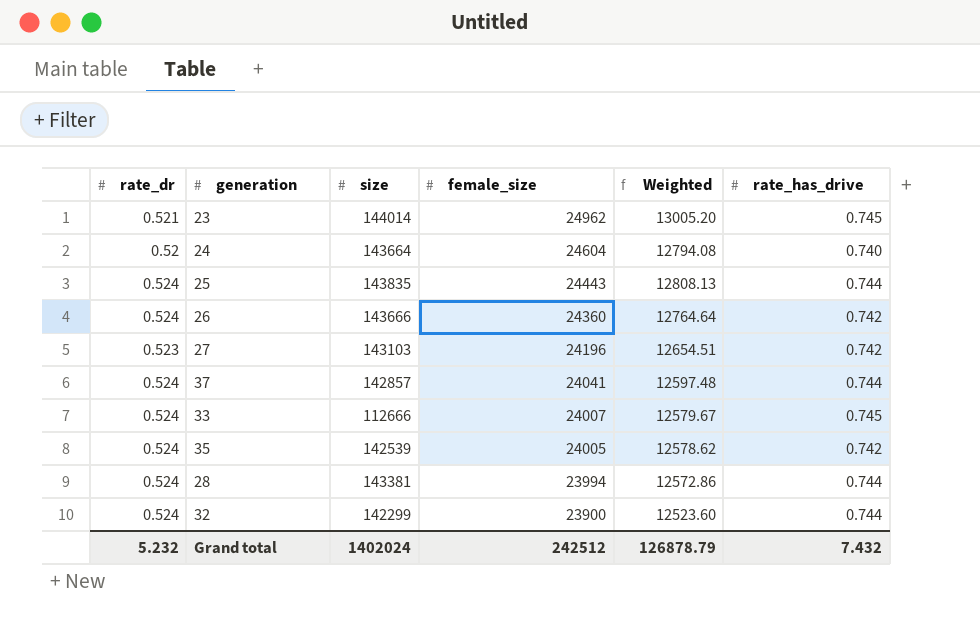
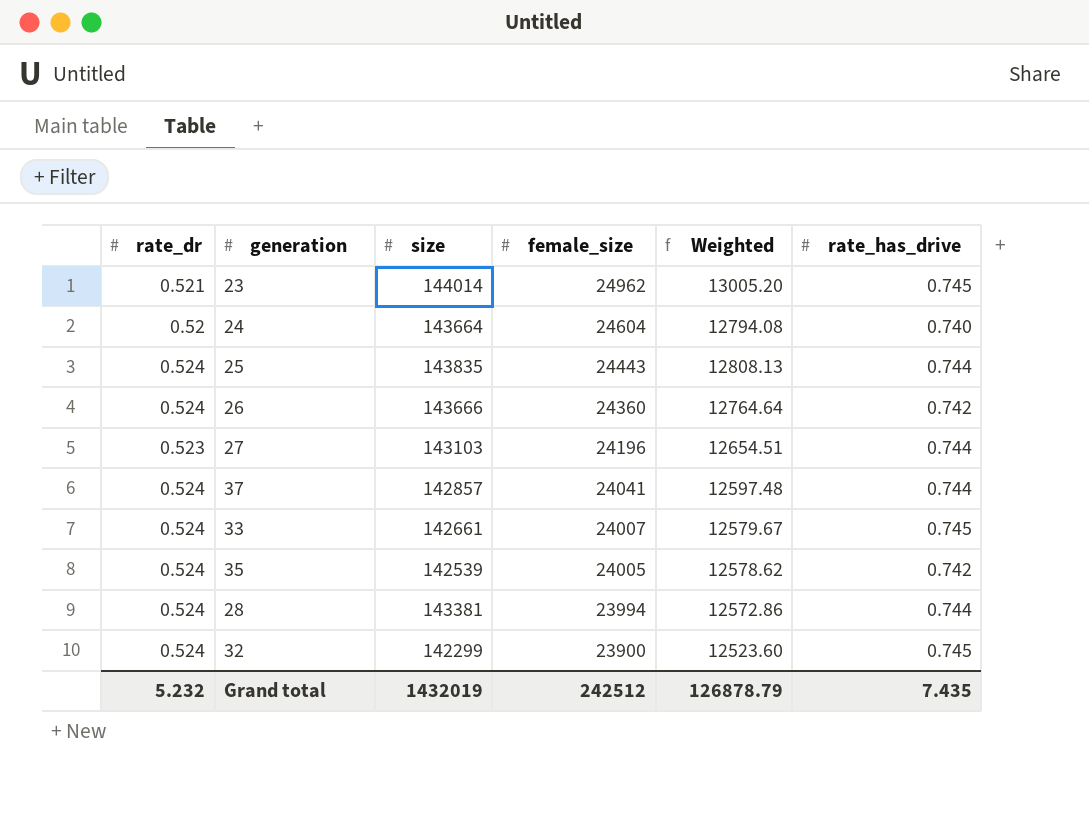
27 | rate_has_drive: 0.742 -> 0.744
33 | size: 112666 -> 142661
32 | rate_has_drive: 0.744 -> 0.745
Grand total | size: 1402024 -> 1432019
Grand total | rate_has_drive: 7.432 -> 7.435

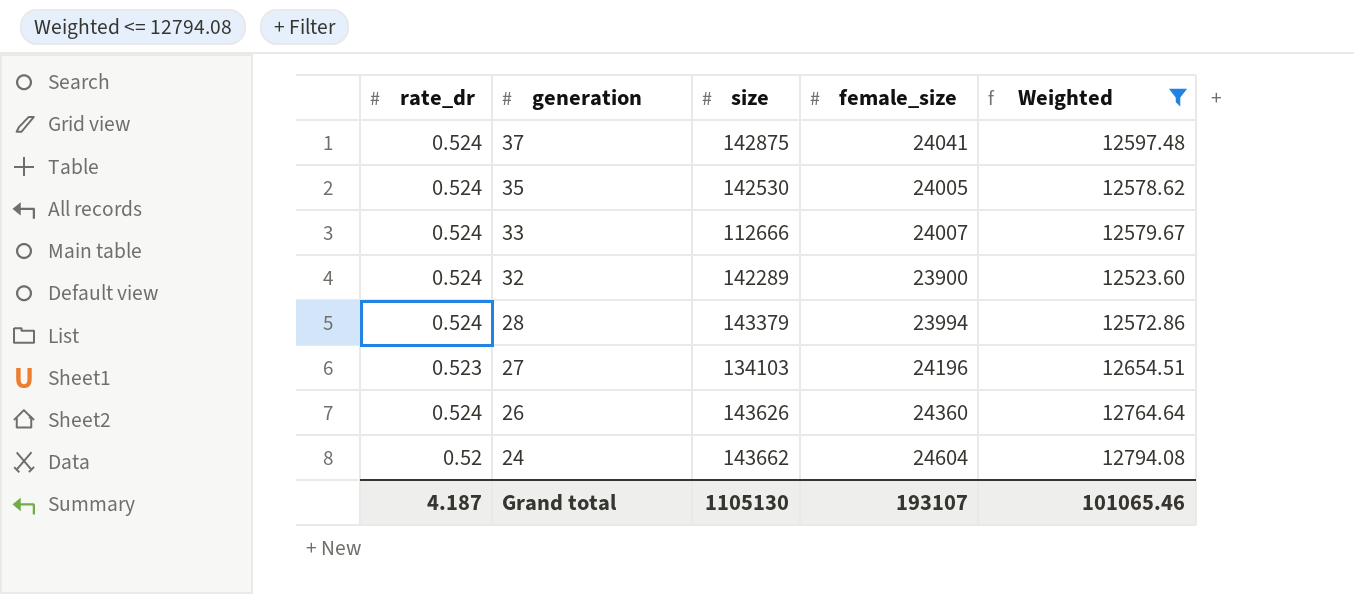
filter: none -> Weighted <= 12794.08
row order: female_size descending -> generation descending
column rate_has_drive | position: 6 -> none
37 | size: 142857 -> 142875
35 | size: 142539 -> 142530
33 | size: 142661 -> 112666
32 | size: 142299 -> 142289
28 | size: 143381 -> 143379
27 | size: 143103 -> 134103
26 | size: 143666 -> 143626
24 | size: 143664 -> 143662
Grand total | rate_dr: 5.232 -> 4.187
Grand total | size: 1432019 -> 1105130
Grand total | female_size: 242512 -> 193107
Grand total | Weighted: 126878.79 -> 101065.46

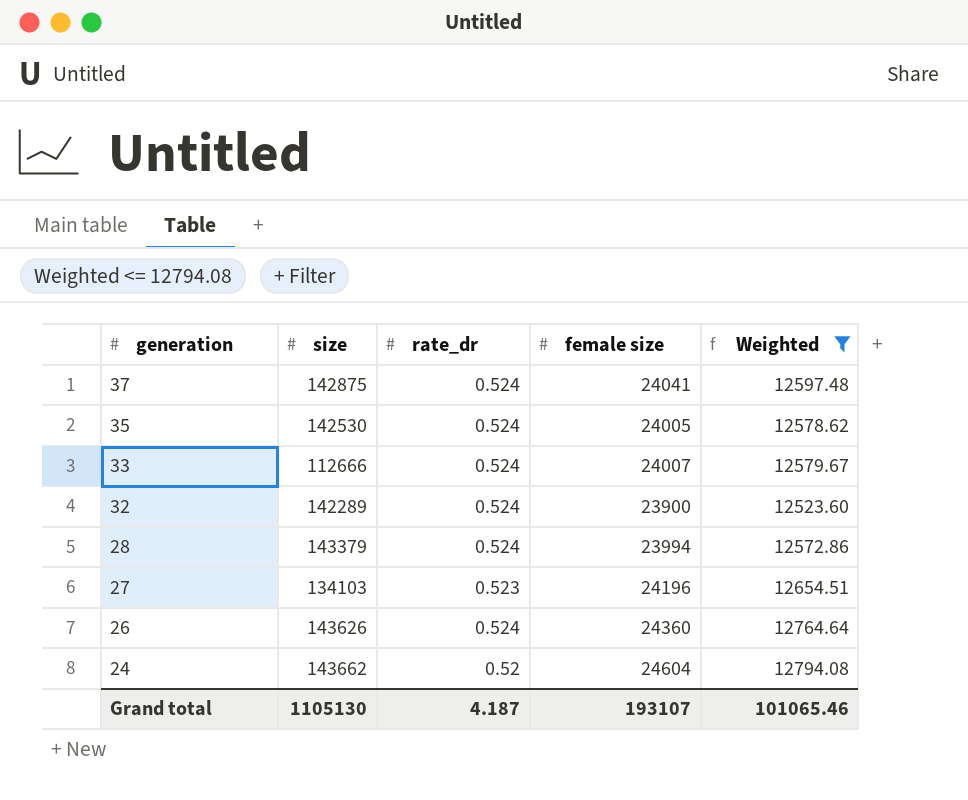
column rate_dr | position: 1 -> 3
column name: female_size -> female size

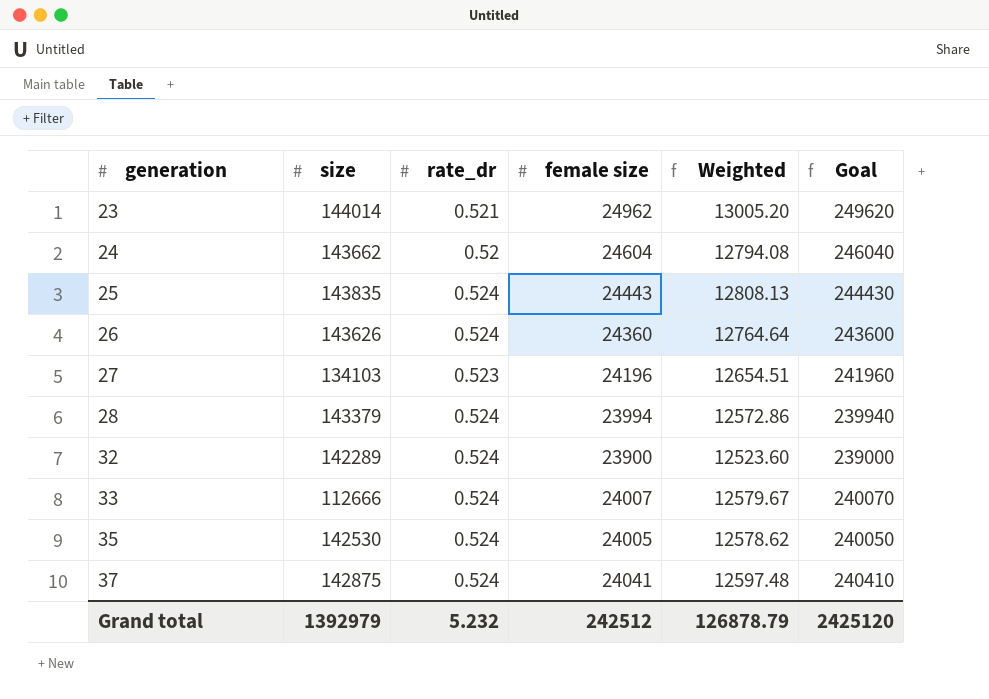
filter: Weighted <= 12794.08 -> none
row order: generation descending -> generation ascending
column Goal | formula: none -> [female size] * 10
Grand total | size: 1105130 -> 1392979
Grand total | rate_dr: 4.187 -> 5.232
Grand total | female size: 193107 -> 242512
Grand total | Weighted: 101065.46 -> 126878.79

